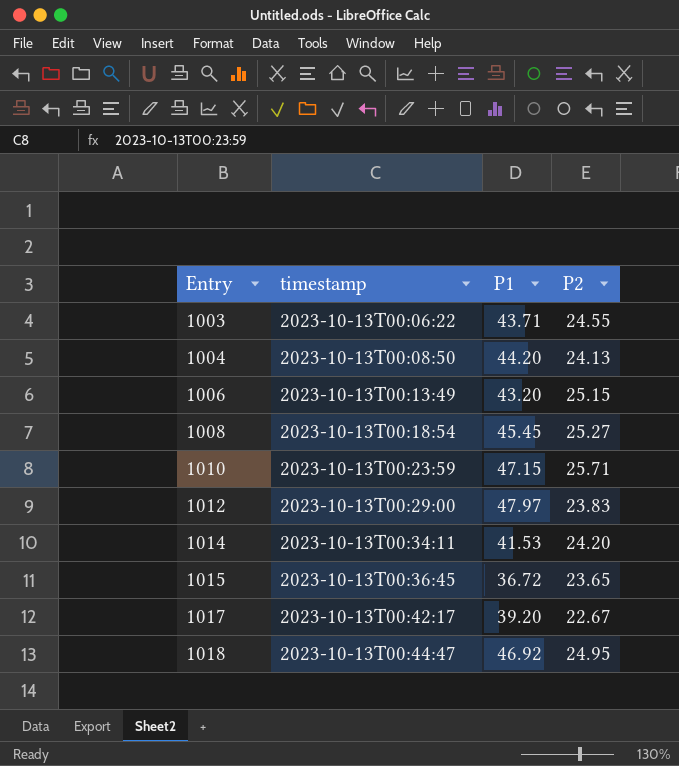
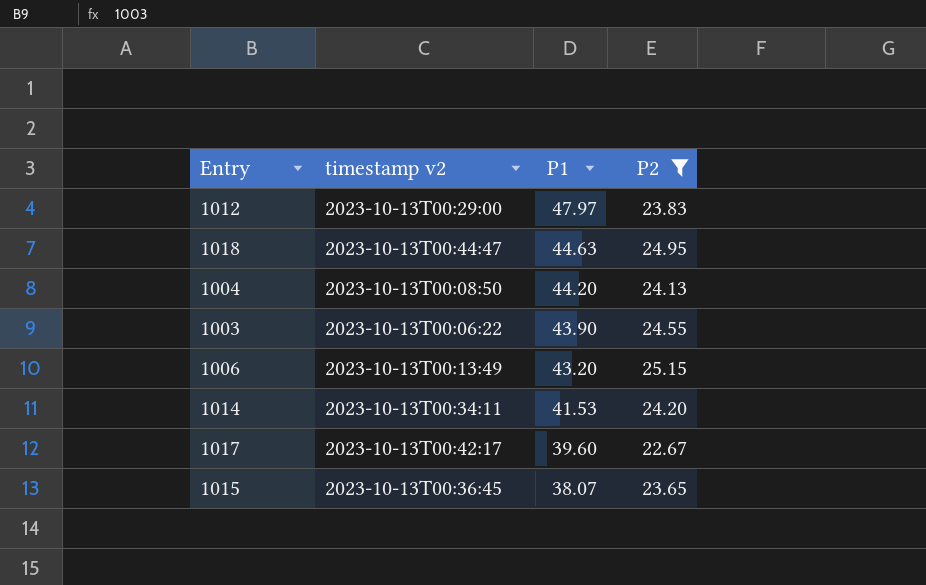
filter: none -> P2 <= 25.15
row order: Entry ascending -> P1 descending
column name: timestamp -> timestamp v2
1018 | P1: 46.92 -> 44.63
1003 | P1: 43.71 -> 43.90
1017 | P1: 39.20 -> 39.60
1015 | P1: 36.72 -> 38.07

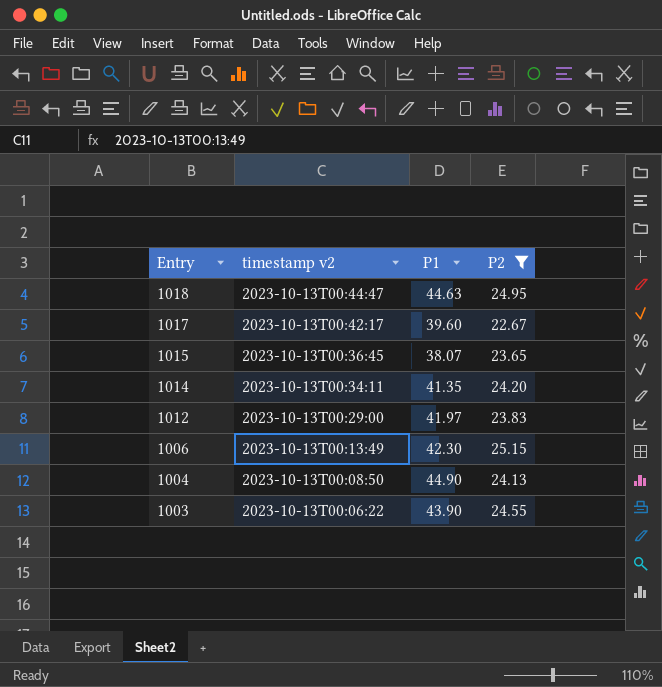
row order: P1 descending -> Entry descending
1014 | P1: 41.53 -> 41.35
1012 | P1: 47.97 -> 41.97
1006 | P1: 43.20 -> 42.30
1004 | P1: 44.20 -> 44.90

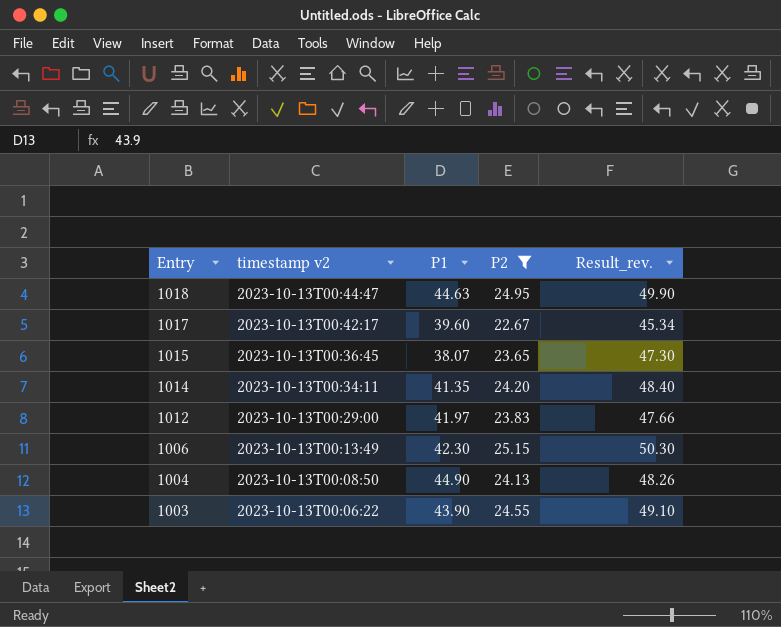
column Result_rev. | formula: none -> [P2] * 2

